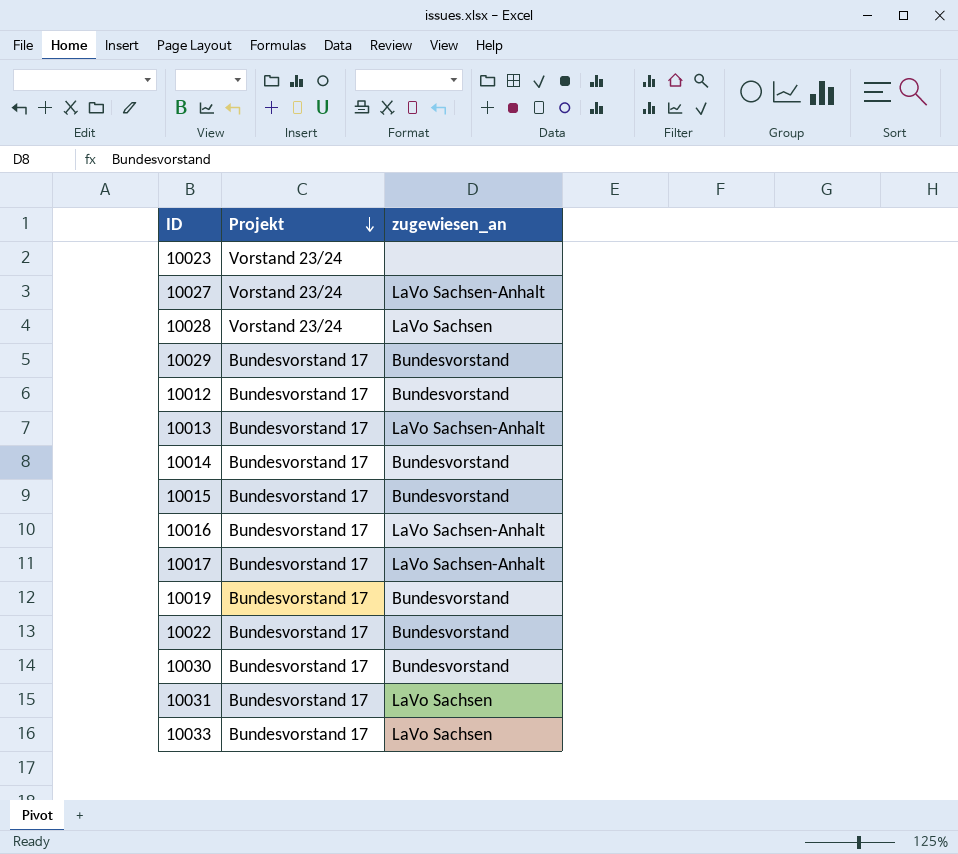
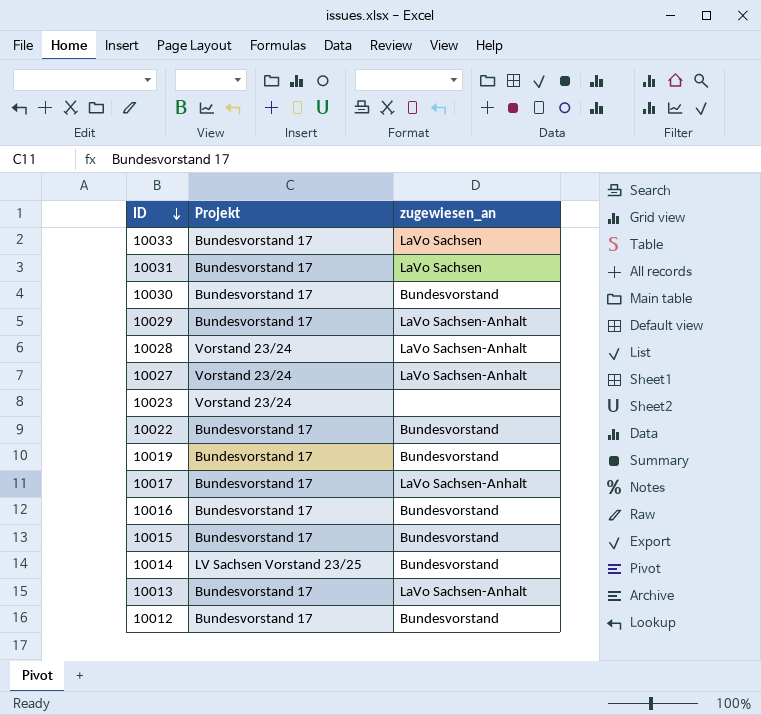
row order: Projekt descending -> ID descending
10029 | zugewiesen_an: Bundesvorstand -> LaVo Sachsen-Anhalt
10028 | zugewiesen_an: LaVo Sachsen -> LaVo Sachsen-Anhalt
10016 | zugewiesen_an: LaVo Sachsen-Anhalt -> Bundesvorstand
10014 | Projekt: Bundesvorstand 17 -> LV Sachsen Vorstand 23/25

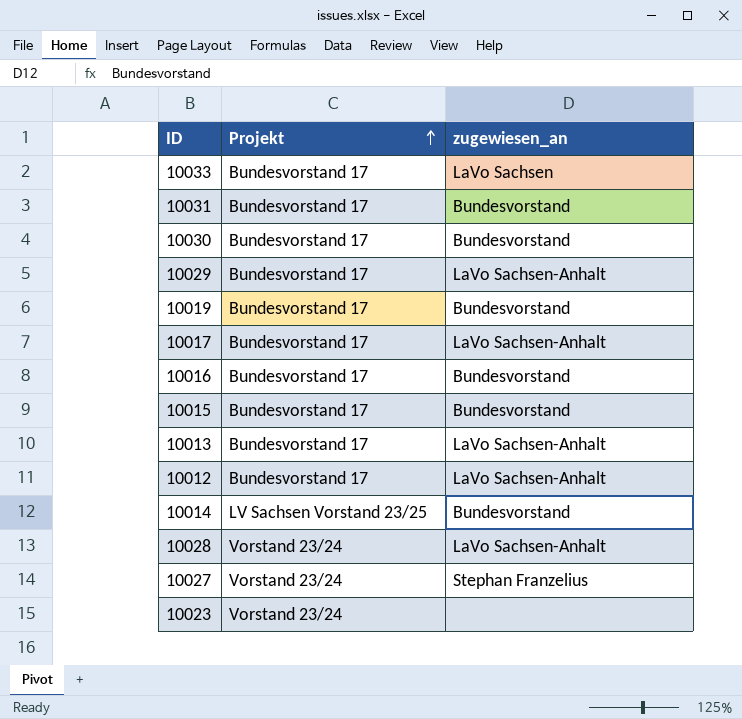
row order: ID descending -> Projekt ascending
row 10022: Bundesvorstand 17 | Bundesvorstand -> none
10031 | zugewiesen_an: LaVo Sachsen -> Bundesvorstand
10012 | zugewiesen_an: Bundesvorstand -> LaVo Sachsen-Anhalt
10027 | zugewiesen_an: LaVo Sachsen-Anhalt -> Stephan Franzelius

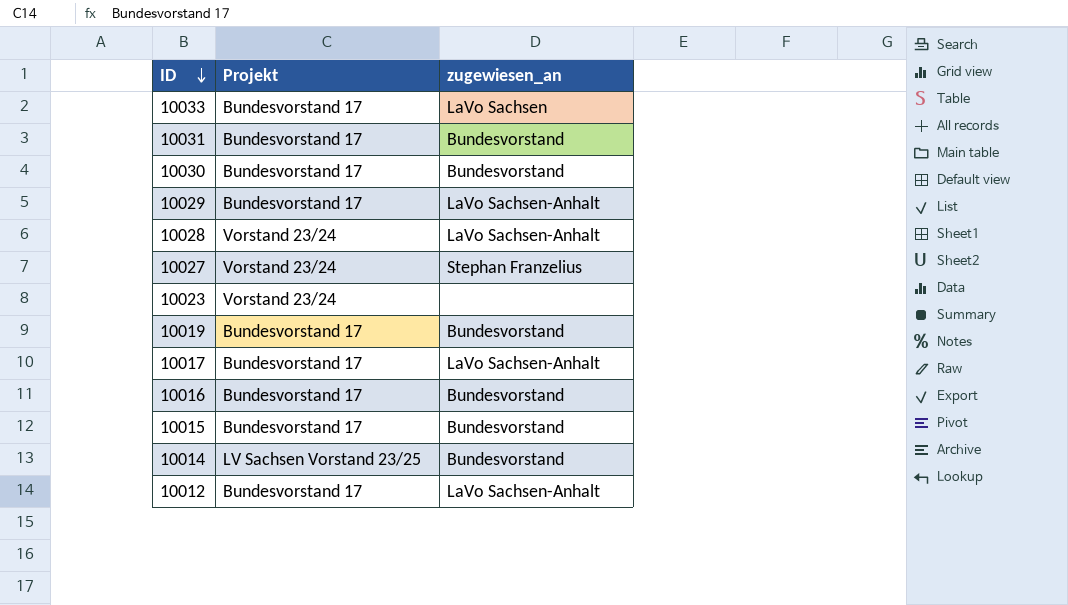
row order: Projekt ascending -> ID descending
row 10013: Bundesvorstand 17 | LaVo Sachsen-Anhalt -> none

